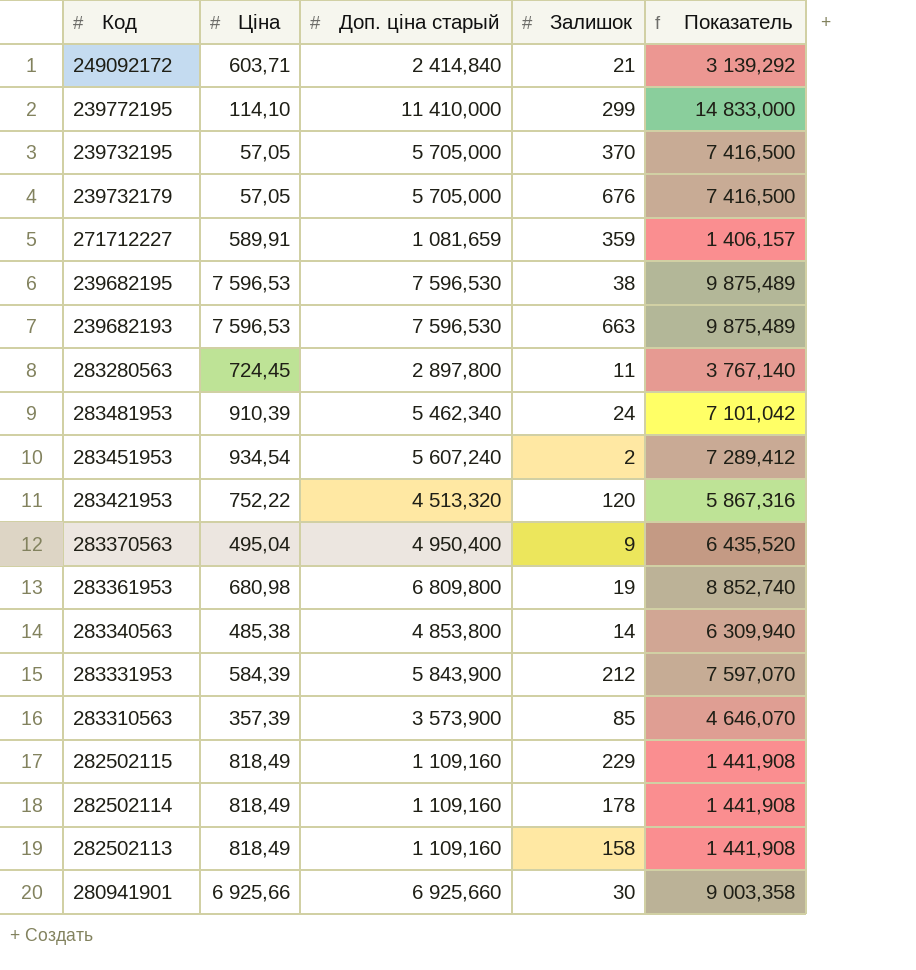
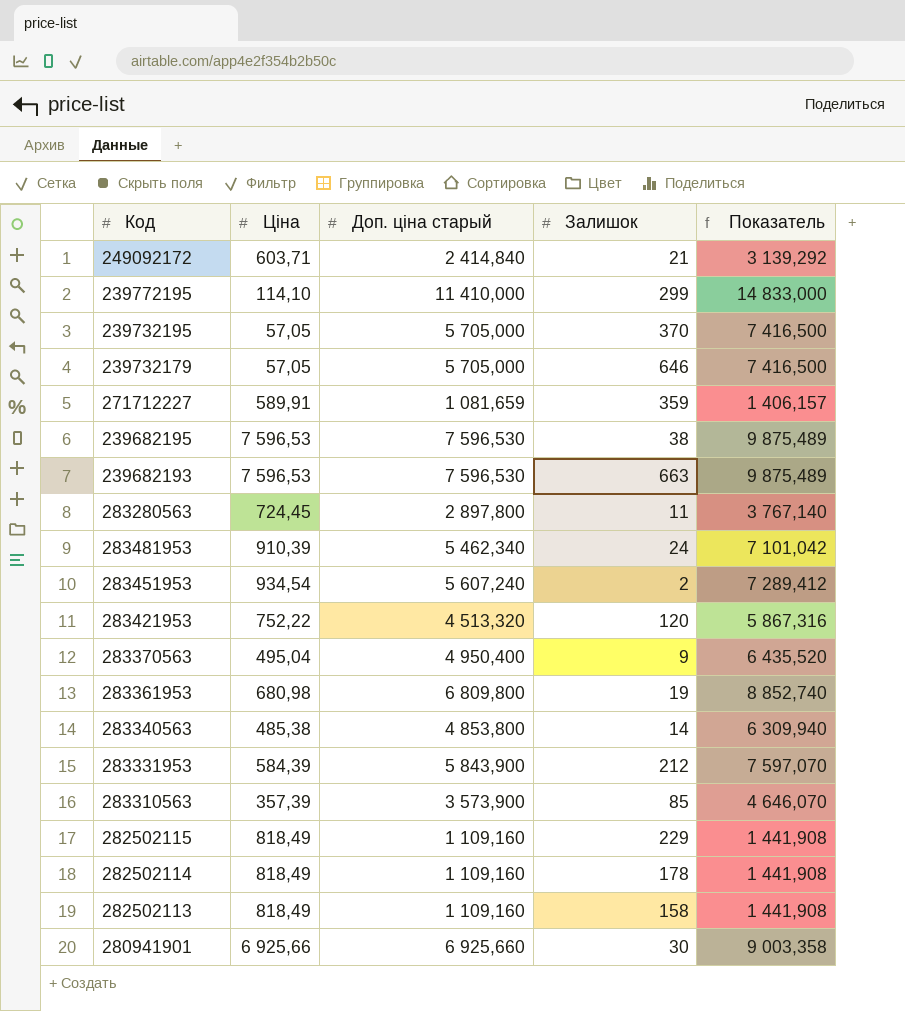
239732179 | Залишок: 676 -> 646

